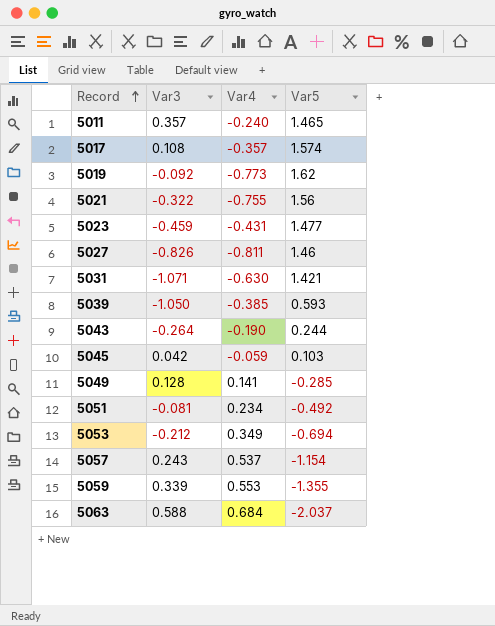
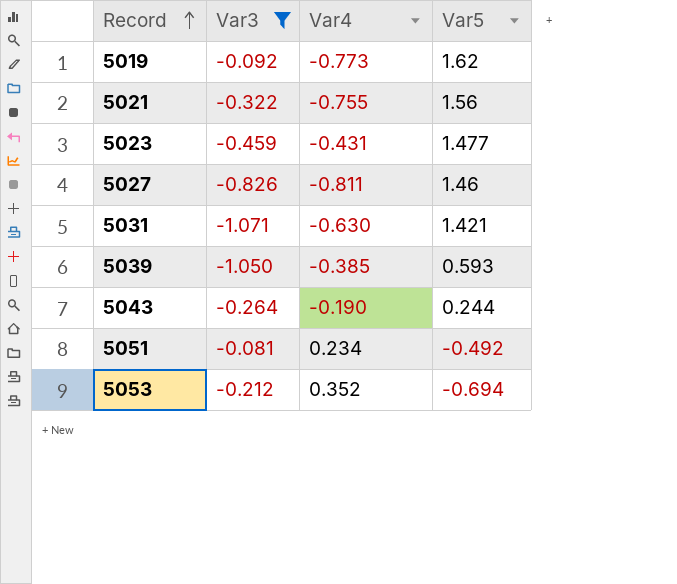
filter: none -> Var3 <= -0.081
5053 | Var4: 0.349 -> 0.352

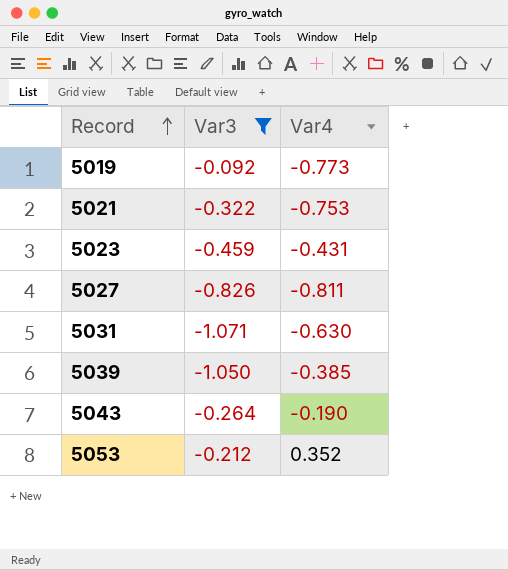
column Var5 | position: 4 -> none
row 5051: -0.081 | 0.234 | -0.492 -> none
5021 | Var4: -0.755 -> -0.753

